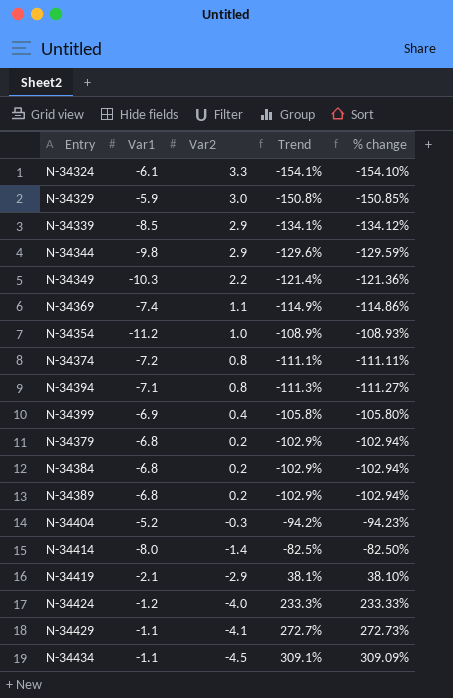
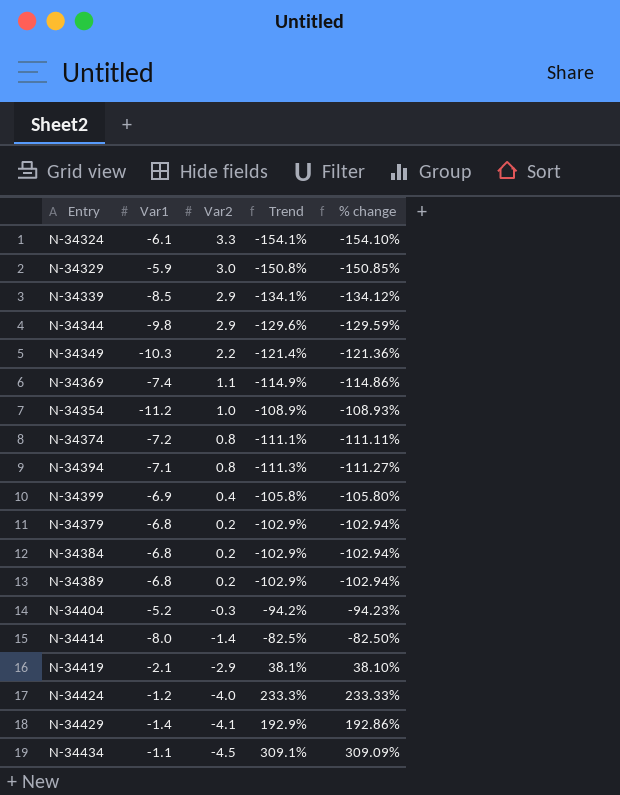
N-34429 | Var1: -1.1 -> -1.4
N-34429 | Trend: 272.7% -> 192.9%
N-34429 | % change: 272.73% -> 192.86%

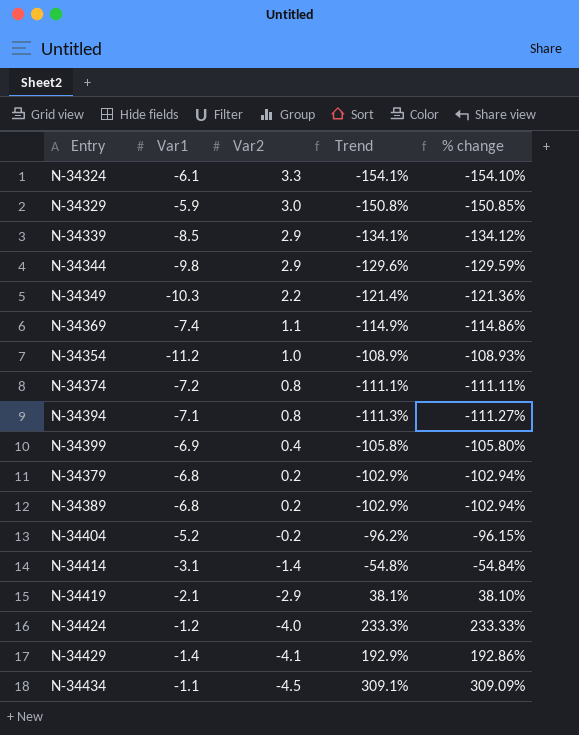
row N-34384: -6.8 | 0.2 | -102.9% | -102.94% -> none
N-34404 | Var2: -0.3 -> -0.2
N-34404 | Trend: -94.2% -> -96.2%
N-34404 | % change: -94.23% -> -96.15%
N-34414 | Var1: -8.0 -> -3.1
N-34414 | Trend: -82.5% -> -54.8%
N-34414 | % change: -82.50% -> -54.84%

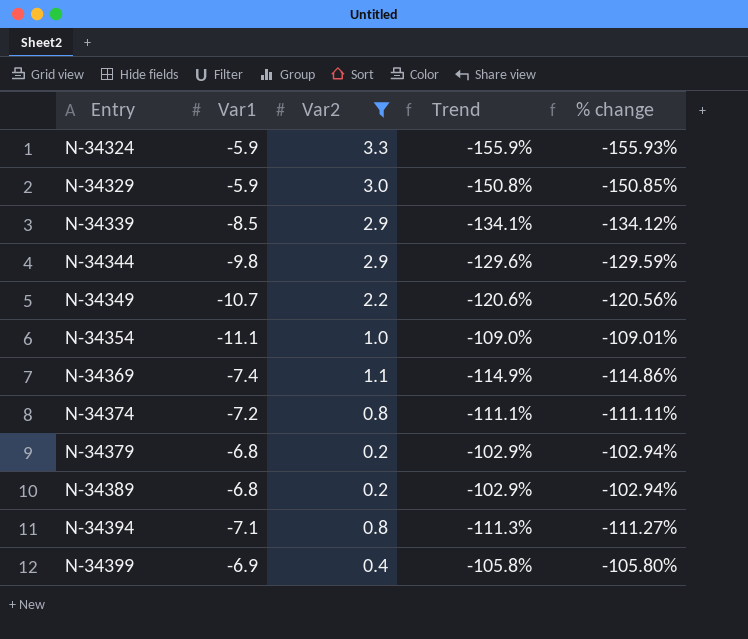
filter: none -> Var2 >= 0.2
row order: Var2 descending -> Entry ascending
N-34324 | Var1: -6.1 -> -5.9
N-34324 | Trend: -154.1% -> -155.9%
N-34324 | % change: -154.10% -> -155.93%
N-34349 | Var1: -10.3 -> -10.7
N-34349 | Trend: -121.4% -> -120.6%
N-34349 | % change: -121.36% -> -120.56%
N-34354 | Var1: -11.2 -> -11.1
N-34354 | Trend: -108.9% -> -109.0%
N-34354 | % change: -108.93% -> -109.01%

